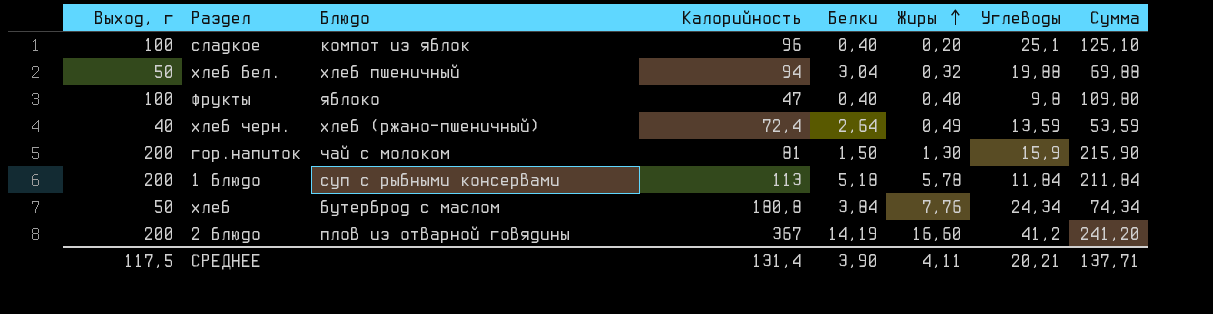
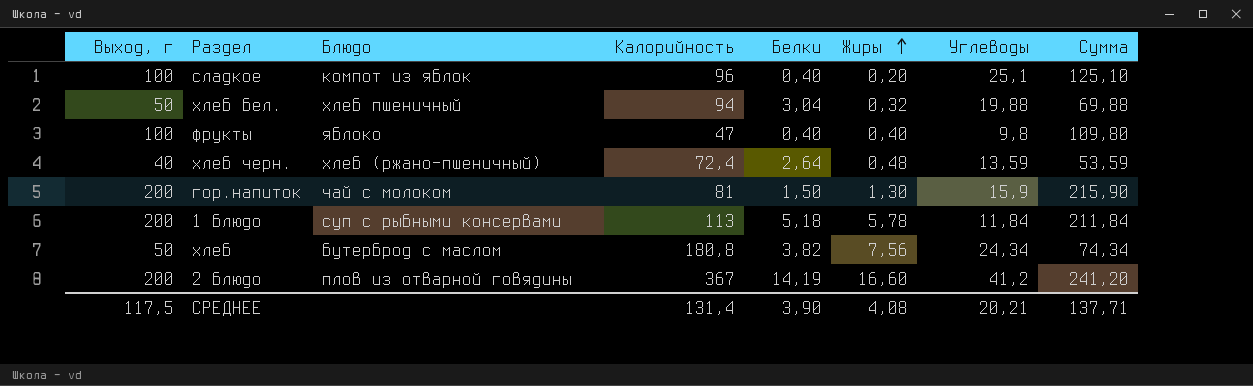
хлеб черн. | Жиры: 0,49 -> 0,48
хлеб | Белки: 3,84 -> 3,82
хлеб | Жиры: 7,76 -> 7,56
СРЕДНЕЕ | Жиры: 4,11 -> 4,08

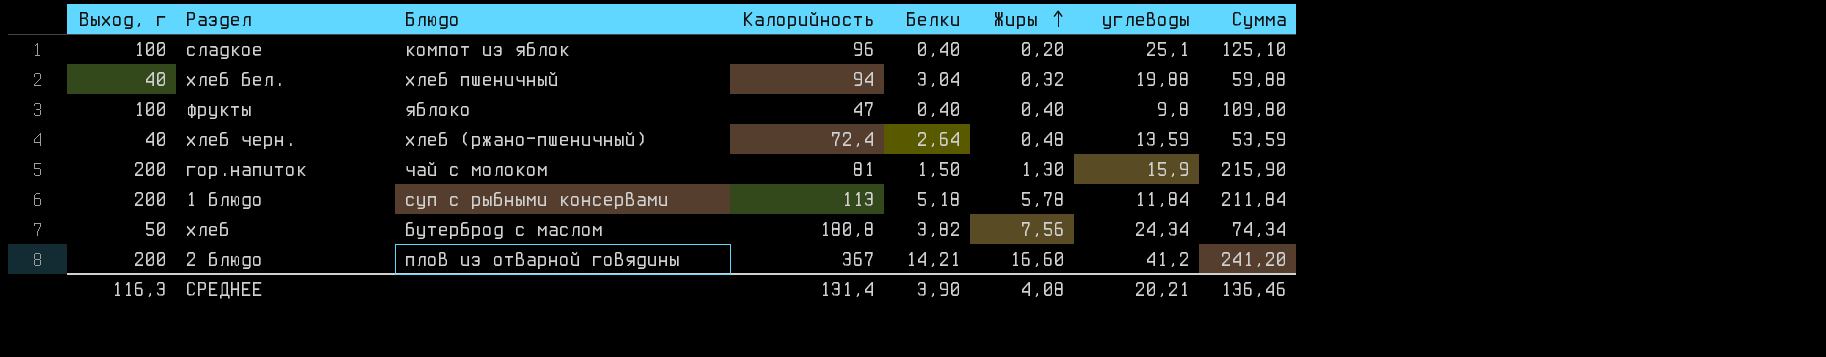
column name: Углеводы -> углеводы
хлеб бел. | Выход, г: 50 -> 40
хлеб бел. | Сумма: 69,88 -> 59,88
2 блюдо | Белки: 14,19 -> 14,21
СРЕДНЕЕ | Выход, г: 117,5 -> 116,3
СРЕДНЕЕ | Сумма: 137,71 -> 136,46

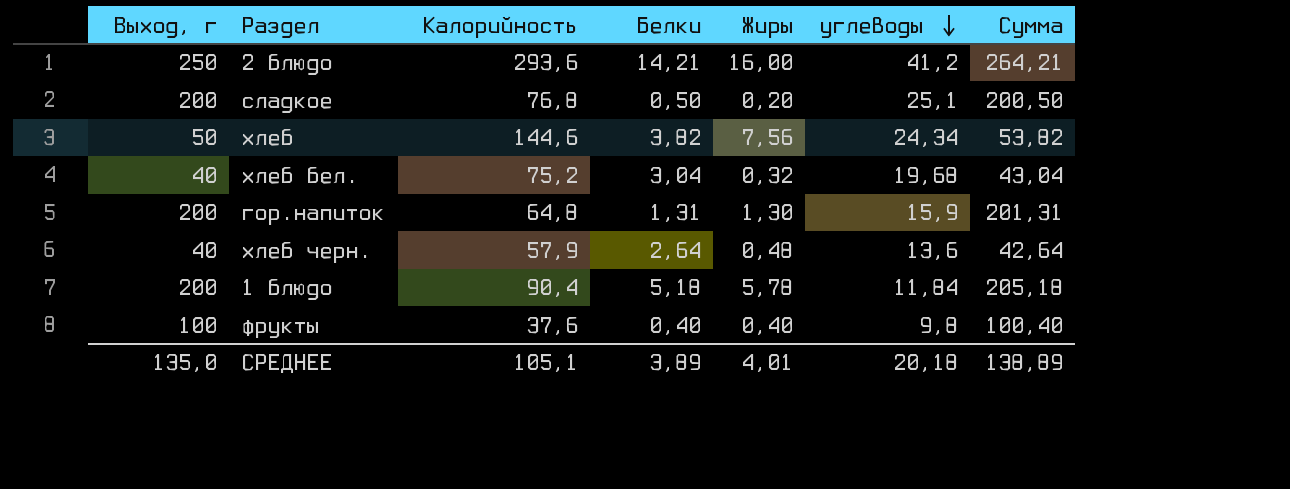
row order: Жиры ascending -> углеводы descending
column Блюдо | position: 3 -> none
column Сумма | formula: [Выход, г] + [углеводы] -> [Выход, г] + [Белки]
2 блюдо | Выход, г: 200 -> 250
2 блюдо | Калорийность: 367 -> 293,6
2 блюдо | Жиры: 16,60 -> 16,00
сладкое | Выход, г: 100 -> 200
сладкое | Калорийность: 96 -> 76,8
сладкое | Белки: 0,40 -> 0,50
хлеб | Калорийность: 180,8 -> 144,6
хлеб бел. | Калорийность: 94 -> 75,2
хлеб бел. | углеводы: 19,88 -> 19,68
гор.напиток | Калорийность: 81 -> 64,8
гор.напиток | Белки: 1,50 -> 1,31
хлеб черн. | Калорийность: 72,4 -> 57,9
хлеб черн. | углеводы: 13,59 -> 13,6
1 блюдо | Калорийность: 113 -> 90,4
фрукты | Калорийность: 47 -> 37,6
СРЕДНЕЕ | Выход, г: 116,3 -> 135,0
СРЕДНЕЕ | Калорийность: 131,4 -> 105,1
СРЕДНЕЕ | Белки: 3,90 -> 3,89
СРЕДНЕЕ | Жиры: 4,08 -> 4,01
СРЕДНЕЕ | углеводы: 20,21 -> 20,18
СРЕДНЕЕ | Сумма: 136,46 -> 138,89

